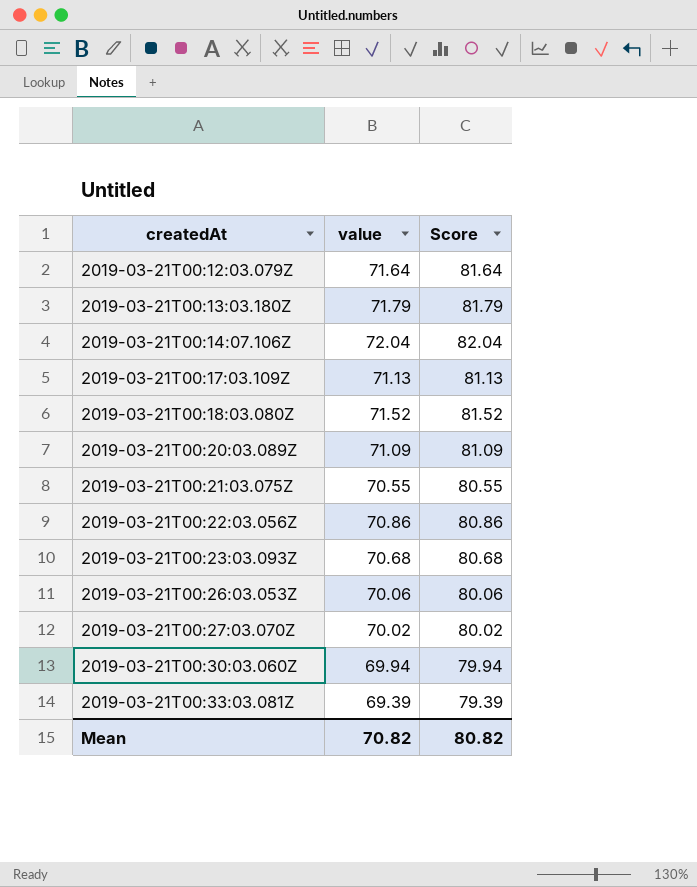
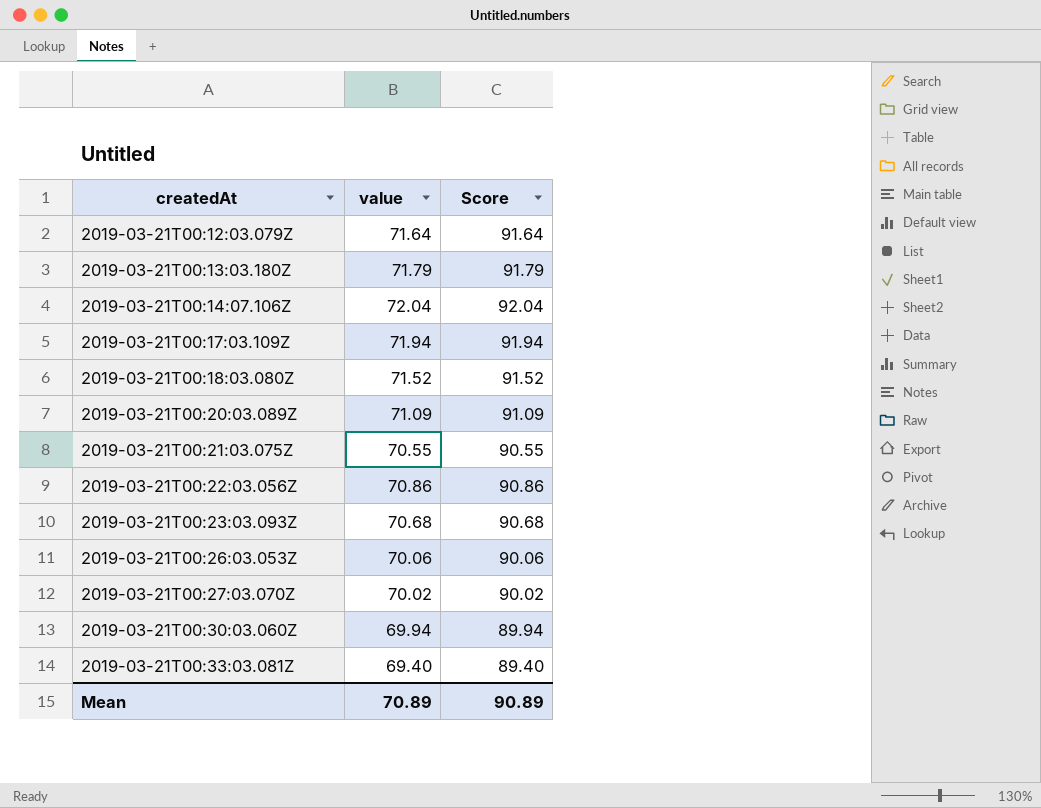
column Score | formula: [value] + 10 -> [value] + 20
2019-03-21T00:17:03.109Z | value: 71.13 -> 71.94
2019-03-21T00:33:03.081Z | value: 69.39 -> 69.40
Mean | value: 70.82 -> 70.89
Mean | Score: 80.82 -> 90.89

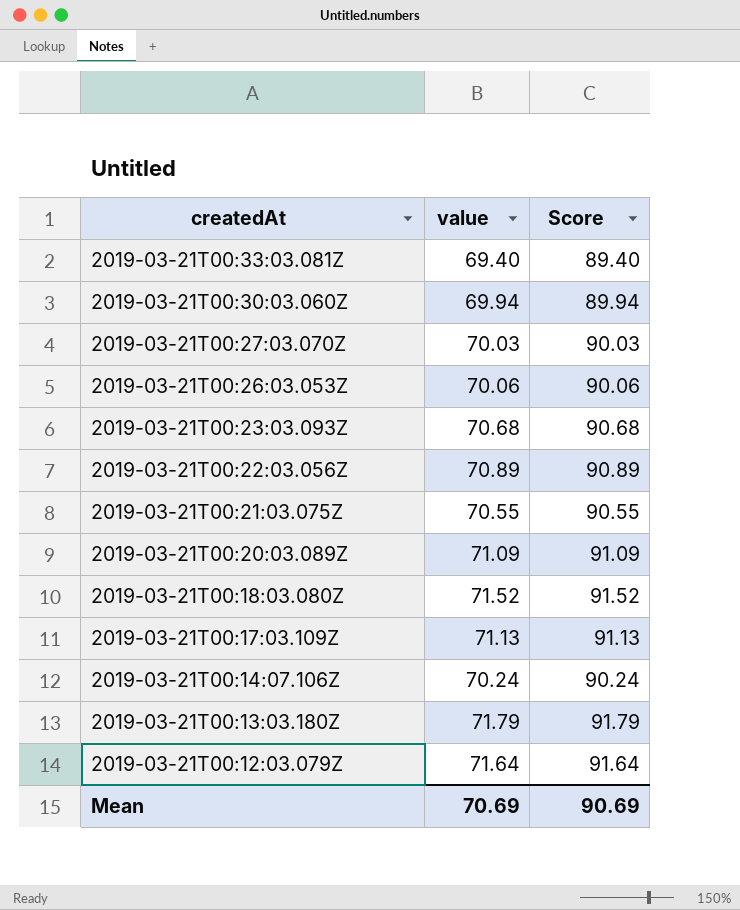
row order: createdAt ascending -> createdAt descending
2019-03-21T00:27:03.070Z | value: 70.02 -> 70.03
2019-03-21T00:27:03.070Z | Score: 90.02 -> 90.03
2019-03-21T00:22:03.056Z | value: 70.86 -> 70.89
2019-03-21T00:22:03.056Z | Score: 90.86 -> 90.89
2019-03-21T00:17:03.109Z | value: 71.94 -> 71.13
2019-03-21T00:17:03.109Z | Score: 91.94 -> 91.13
2019-03-21T00:14:07.106Z | value: 72.04 -> 70.24
2019-03-21T00:14:07.106Z | Score: 92.04 -> 90.24
Mean | value: 70.89 -> 70.69
Mean | Score: 90.89 -> 90.69

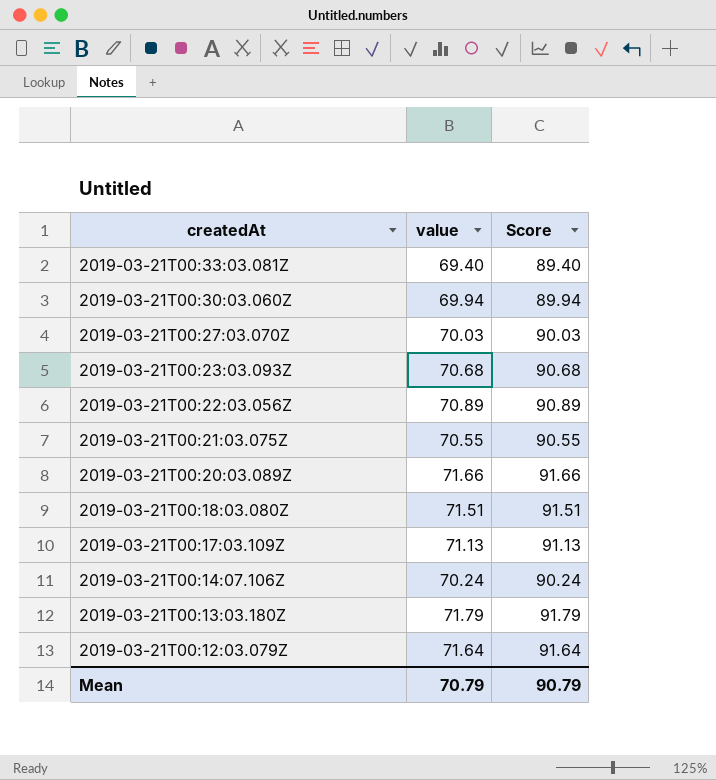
row 2019-03-21T00:26:03.053Z: 70.06 | 90.06 -> none
2019-03-21T00:20:03.089Z | value: 71.09 -> 71.66
2019-03-21T00:20:03.089Z | Score: 91.09 -> 91.66
2019-03-21T00:18:03.080Z | value: 71.52 -> 71.51
2019-03-21T00:18:03.080Z | Score: 91.52 -> 91.51
Mean | value: 70.69 -> 70.79
Mean | Score: 90.69 -> 90.79

